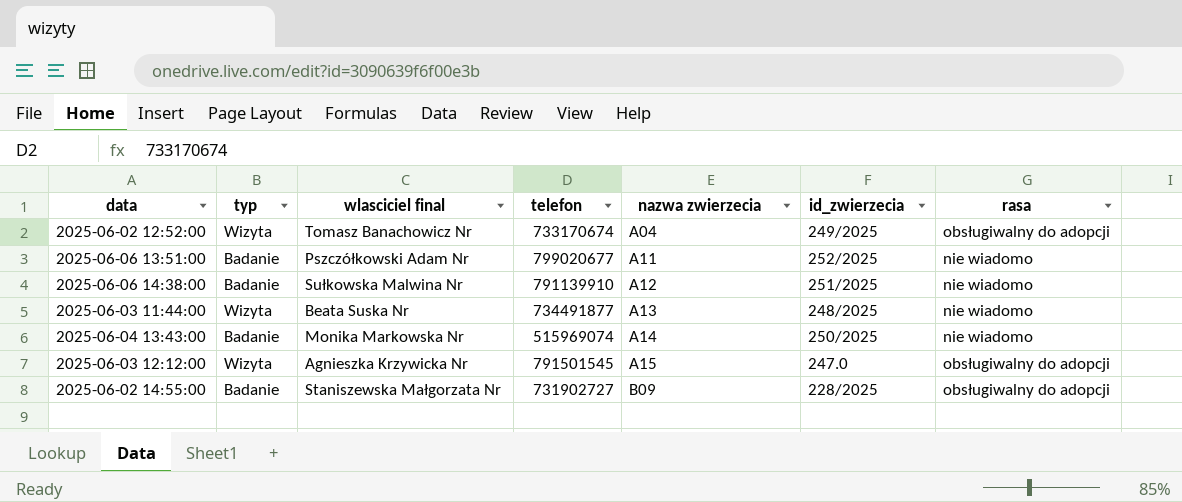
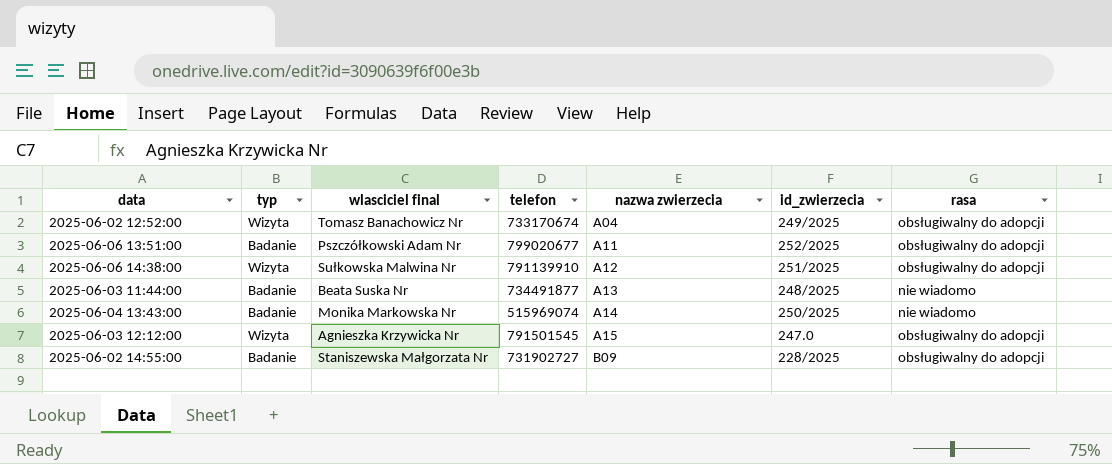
2025-06-06 13:51:00 | rasa: nie wiadomo -> obsługiwalny do adopcji
2025-06-06 14:38:00 | typ: Badanie -> Wizyta
2025-06-06 14:38:00 | rasa: nie wiadomo -> obsługiwalny do adopcji
2025-06-03 11:44:00 | typ: Wizyta -> Badanie

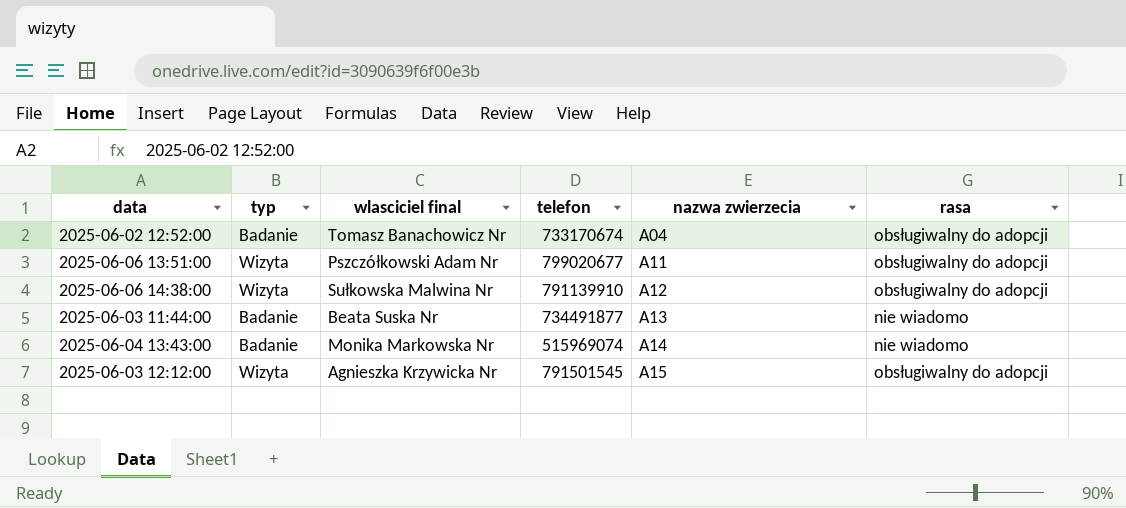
column id_zwierzecia | position: 6 -> none
row 2025-06-02 14:55:00: Badanie | Staniszewska Małgorzata Nr | 731902727 | B09 | 228/2025 | obsługiwalny do adopcji -> none
2025-06-02 12:52:00 | typ: Wizyta -> Badanie
2025-06-06 13:51:00 | typ: Badanie -> Wizyta

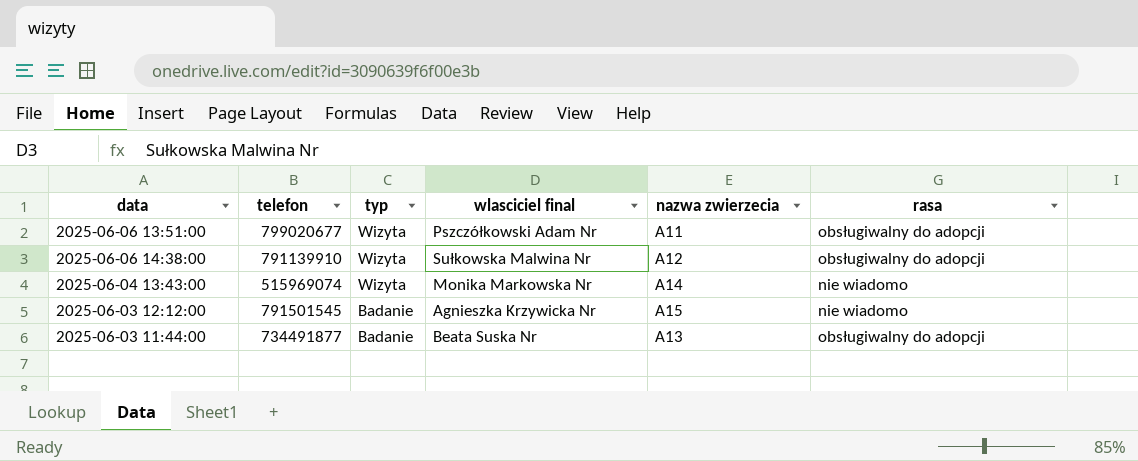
row order: nazwa zwierzecia ascending -> typ descending
column telefon | position: 4 -> 2
row 2025-06-02 12:52:00: Badanie | Tomasz Banachowicz Nr | 733170674 | A04 | obsługiwalny do adopcji -> none
2025-06-04 13:43:00 | typ: Badanie -> Wizyta
2025-06-03 12:12:00 | typ: Wizyta -> Badanie
2025-06-03 12:12:00 | rasa: obsługiwalny do adopcji -> nie wiadomo
2025-06-03 11:44:00 | rasa: nie wiadomo -> obsługiwalny do adopcji

